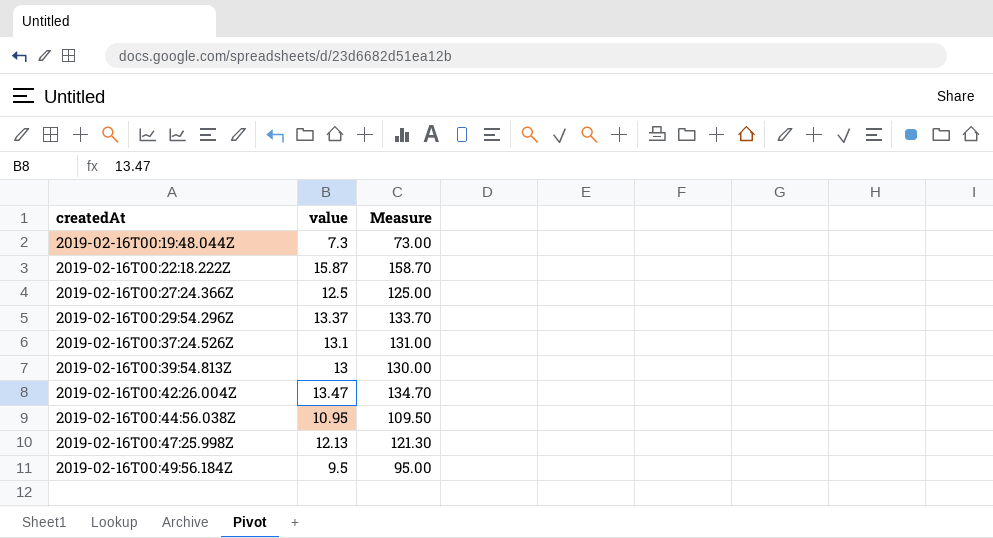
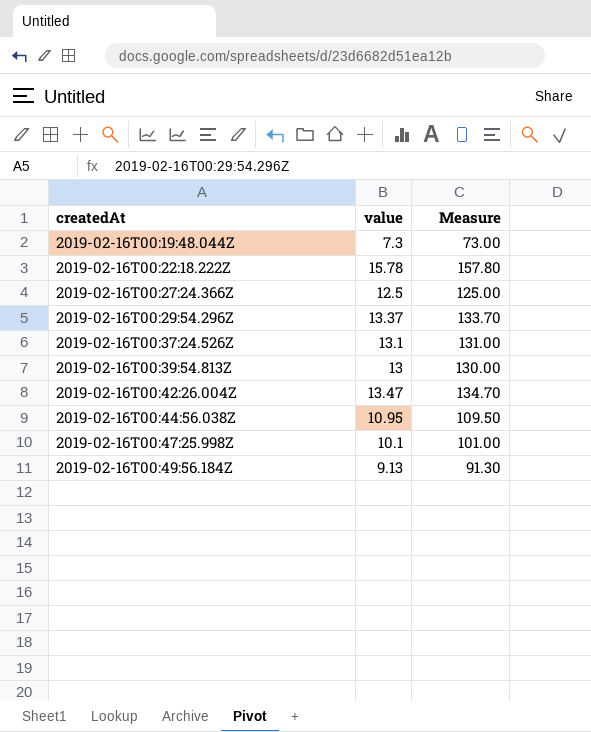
2019-02-16T00:22:18.222Z | value: 15.87 -> 15.78
2019-02-16T00:22:18.222Z | Measure: 158.70 -> 157.80
2019-02-16T00:47:25.998Z | value: 12.13 -> 10.1
2019-02-16T00:47:25.998Z | Measure: 121.30 -> 101.00
2019-02-16T00:49:56.184Z | value: 9.5 -> 9.13
2019-02-16T00:49:56.184Z | Measure: 95.00 -> 91.30

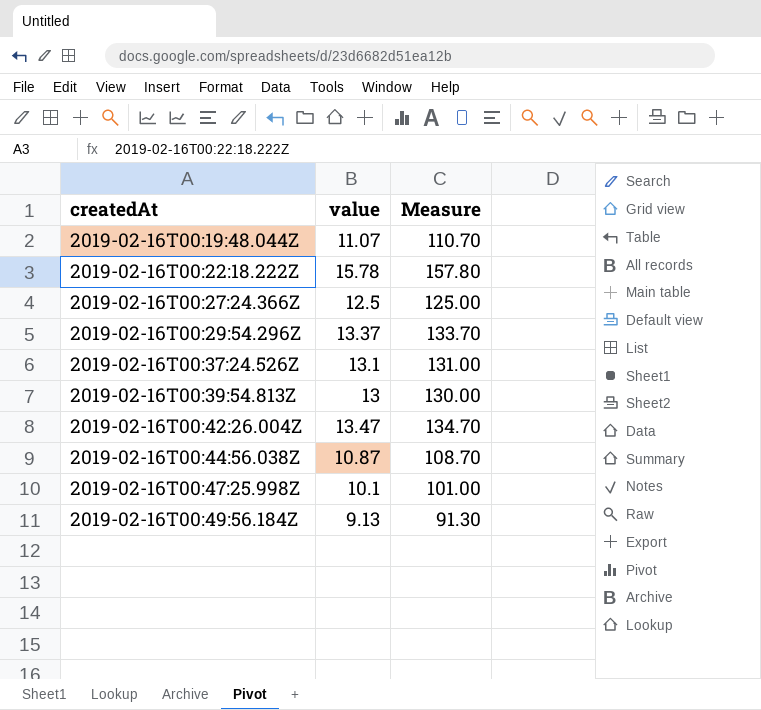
2019-02-16T00:19:48.044Z | value: 7.3 -> 11.07
2019-02-16T00:19:48.044Z | Measure: 73.00 -> 110.70
2019-02-16T00:44:56.038Z | value: 10.95 -> 10.87
2019-02-16T00:44:56.038Z | Measure: 109.50 -> 108.70

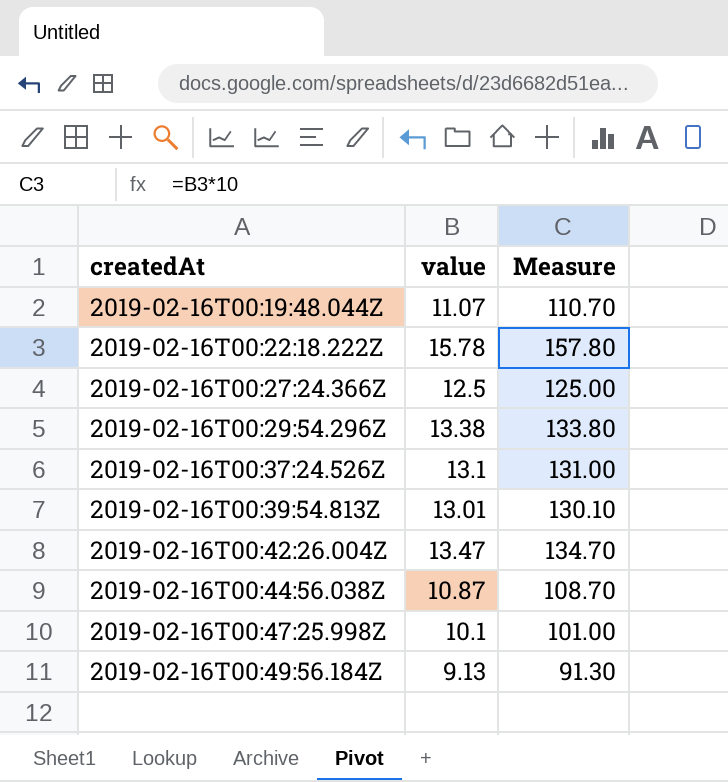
2019-02-16T00:29:54.296Z | value: 13.37 -> 13.38
2019-02-16T00:29:54.296Z | Measure: 133.70 -> 133.80
2019-02-16T00:39:54.813Z | value: 13 -> 13.01
2019-02-16T00:39:54.813Z | Measure: 130.00 -> 130.10

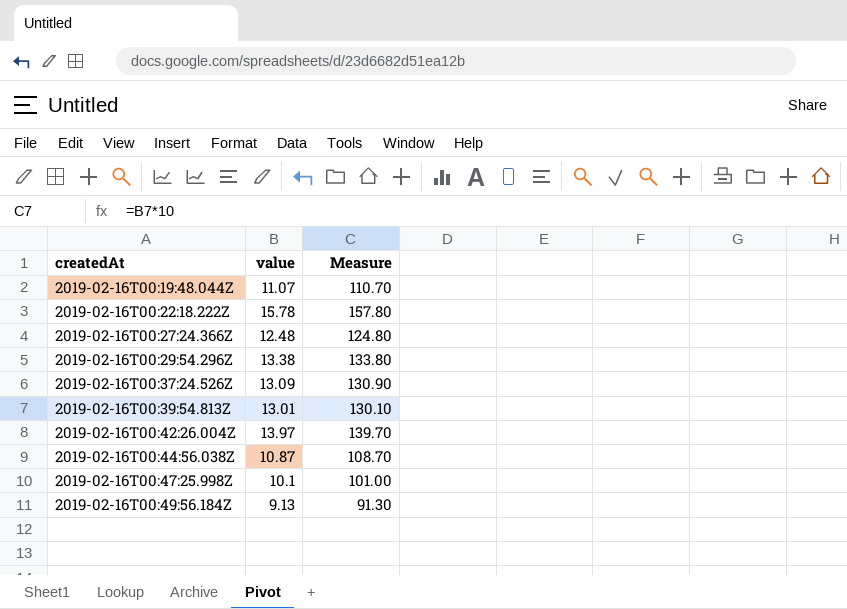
2019-02-16T00:27:24.366Z | value: 12.5 -> 12.48
2019-02-16T00:27:24.366Z | Measure: 125.00 -> 124.80
2019-02-16T00:37:24.526Z | value: 13.1 -> 13.09
2019-02-16T00:37:24.526Z | Measure: 131.00 -> 130.90
2019-02-16T00:42:26.004Z | value: 13.47 -> 13.97
2019-02-16T00:42:26.004Z | Measure: 134.70 -> 139.70

